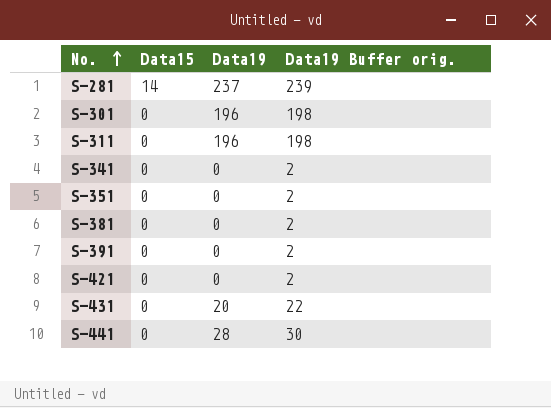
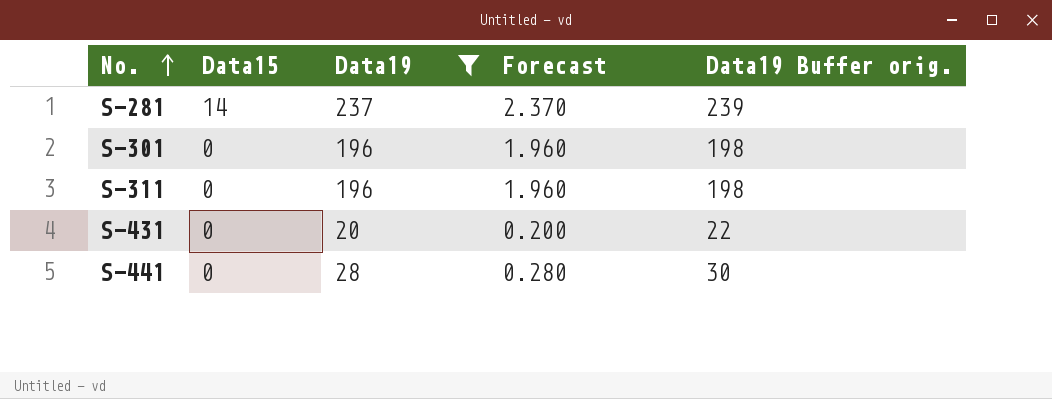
filter: none -> Data19 != 0
column Forecast | formula: none -> [Data19] * 0.01

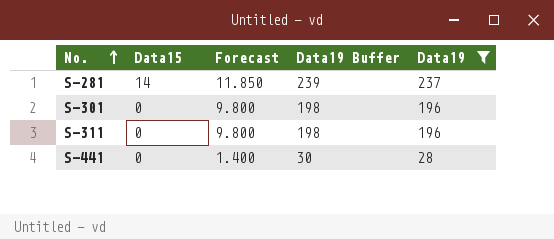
column Forecast | formula: [Data19] * 0.01 -> [Data19] * 0.05
column name: Data19 Buffer orig. -> Data19 Buffer
column Data19 | position: 3 -> 5
row S-431: 0 | 20 | 0.200 | 22 -> none

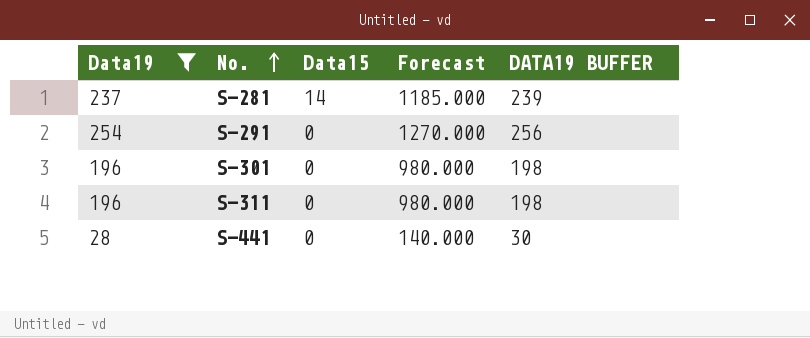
column Data19 | position: 5 -> 1
column Forecast | formula: [Data19] * 0.05 -> [Data19] * 5
column name: Data19 Buffer -> DATA19 BUFFER
row S-291: none -> 254 | 0 | 1270.000 | 256

